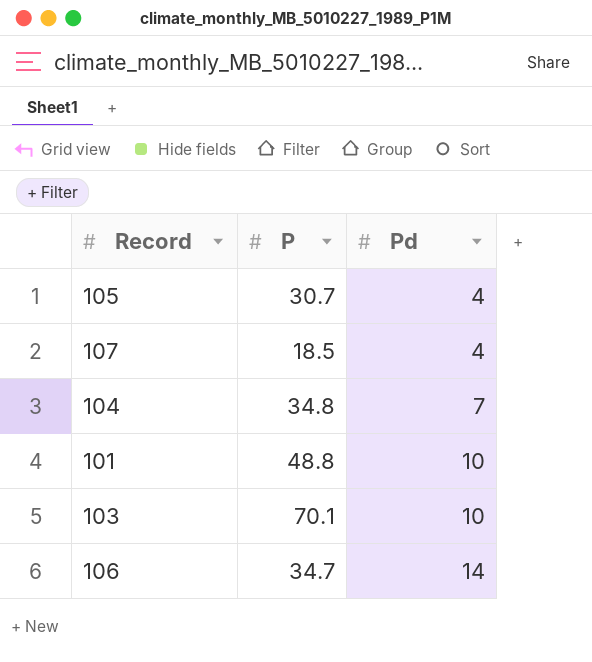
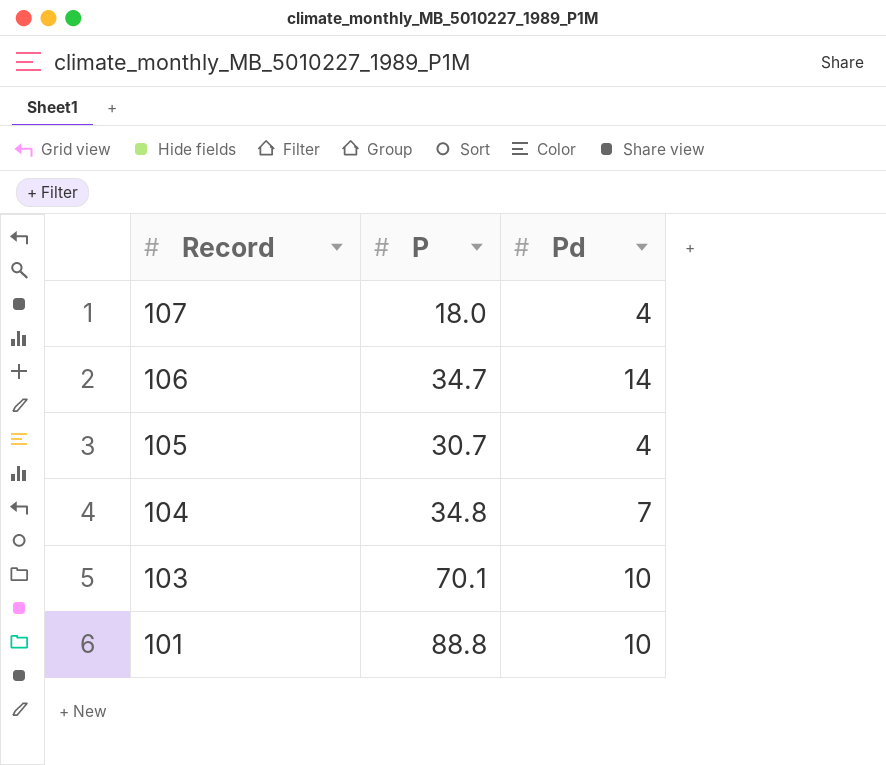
row order: Pd ascending -> Record descending
107 | P: 18.5 -> 18.0
101 | P: 48.8 -> 88.8

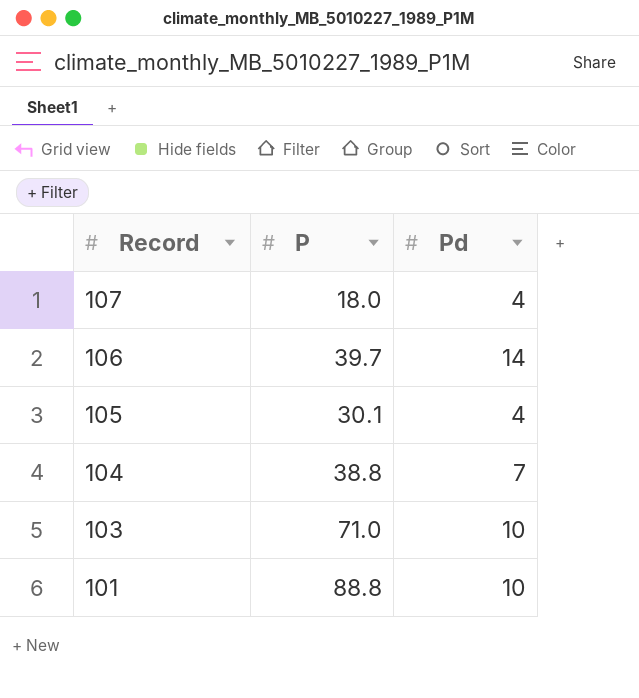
106 | P: 34.7 -> 39.7
105 | P: 30.7 -> 30.1
104 | P: 34.8 -> 38.8
103 | P: 70.1 -> 71.0

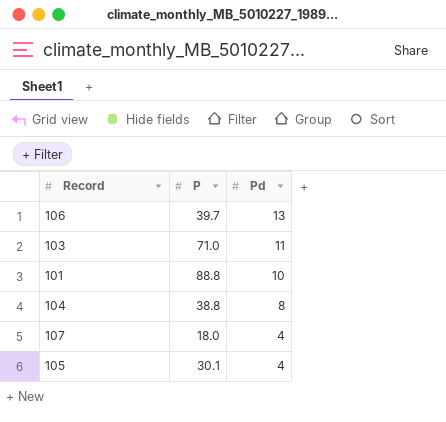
row order: Record descending -> Pd descending
106 | Pd: 14 -> 13
103 | Pd: 10 -> 11
104 | Pd: 7 -> 8

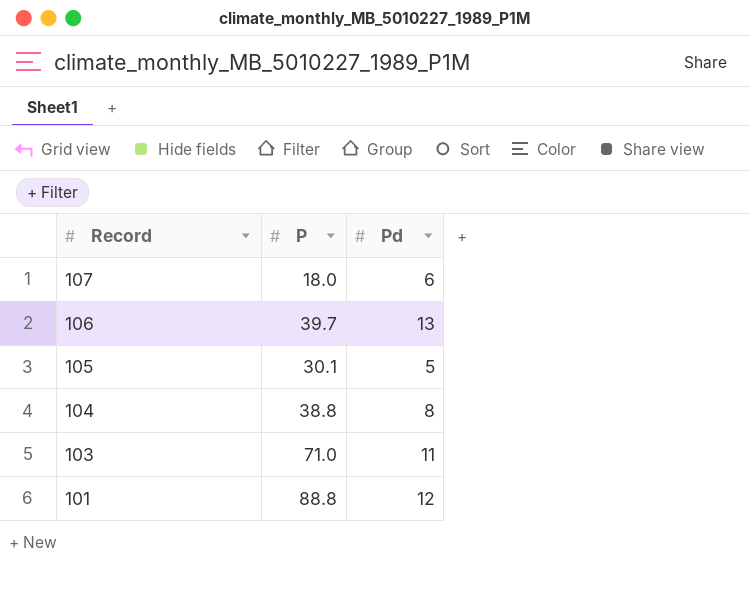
row order: Pd descending -> Record descending
107 | Pd: 4 -> 6
105 | Pd: 4 -> 5
101 | Pd: 10 -> 12

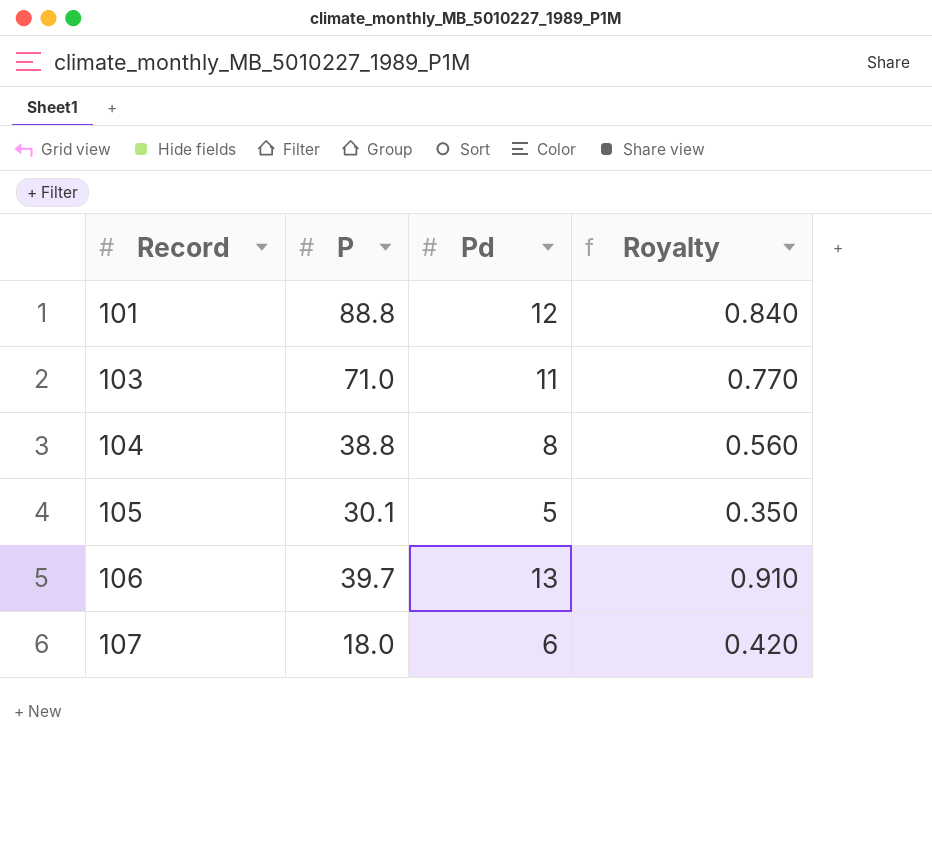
row order: Record descending -> Record ascending
column Royalty | formula: none -> [Pd] * 0.07

